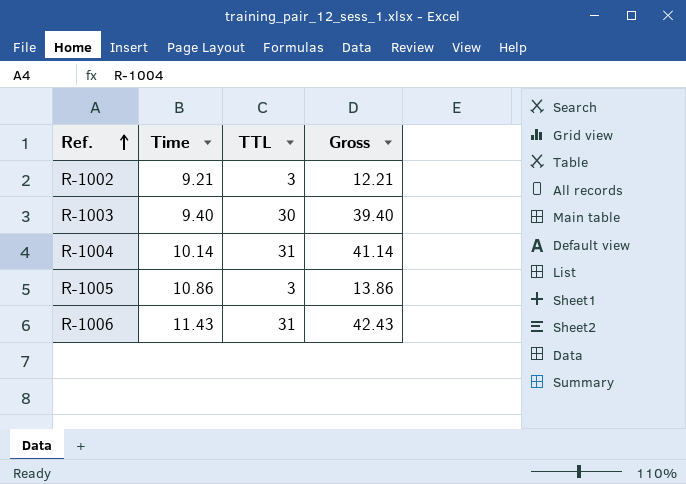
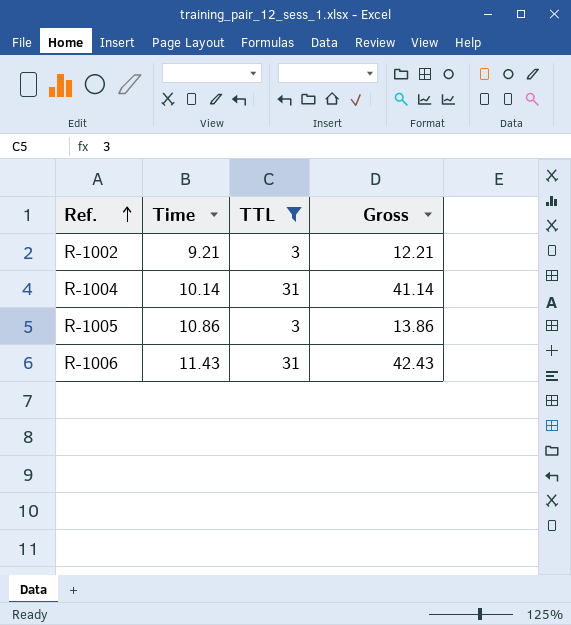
filter: none -> TTL != 30

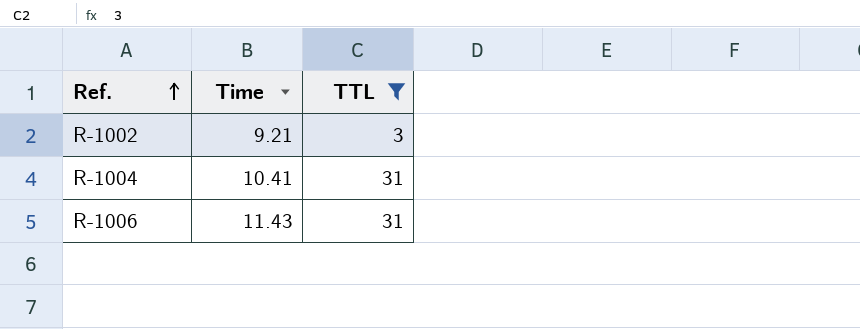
column Gross | formula: [Time] + [TTL] -> none
row R-1005: 10.86 | 3 | 13.86 -> none
R-1004 | Time: 10.14 -> 10.41

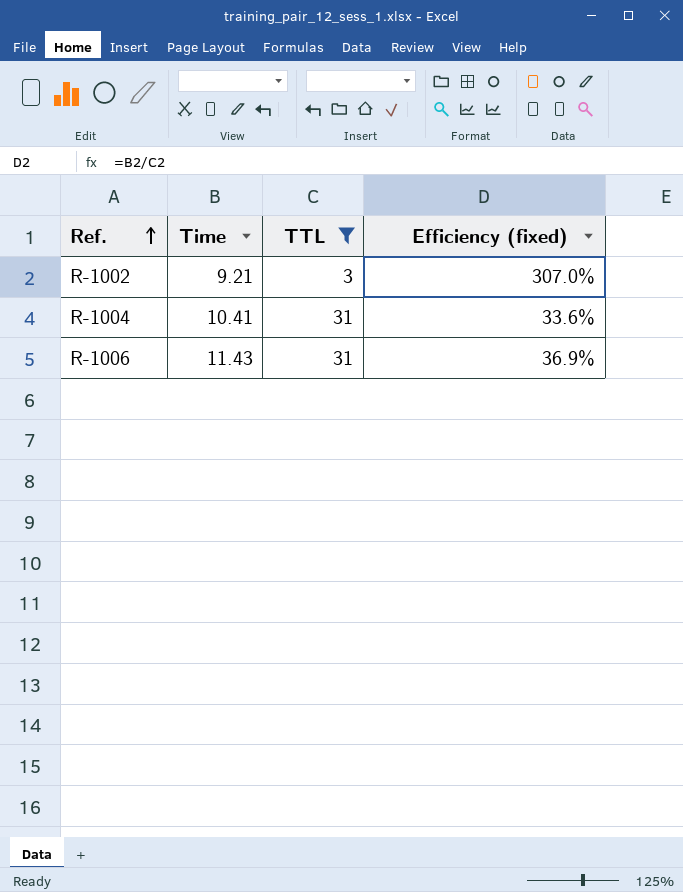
column Efficiency (fixed) | formula: none -> [Time] / [TTL]

